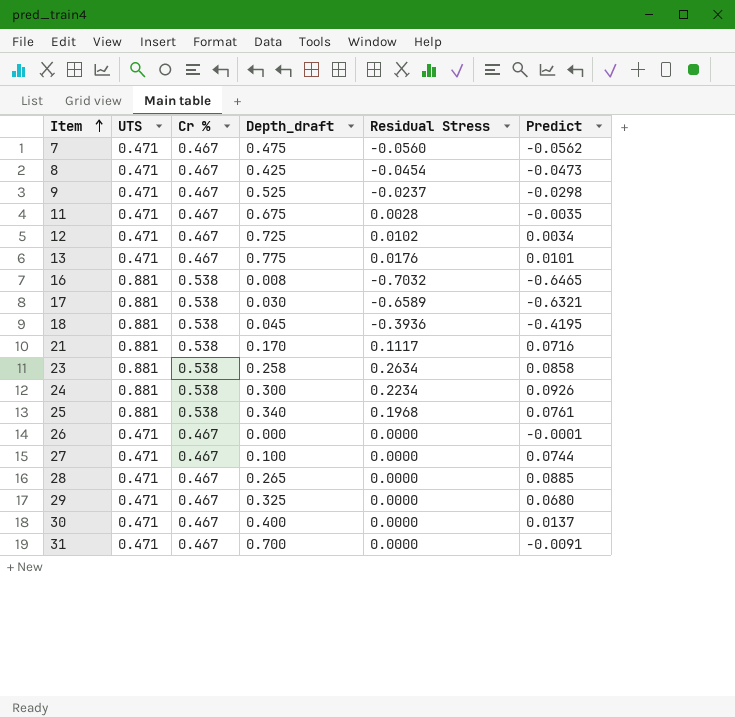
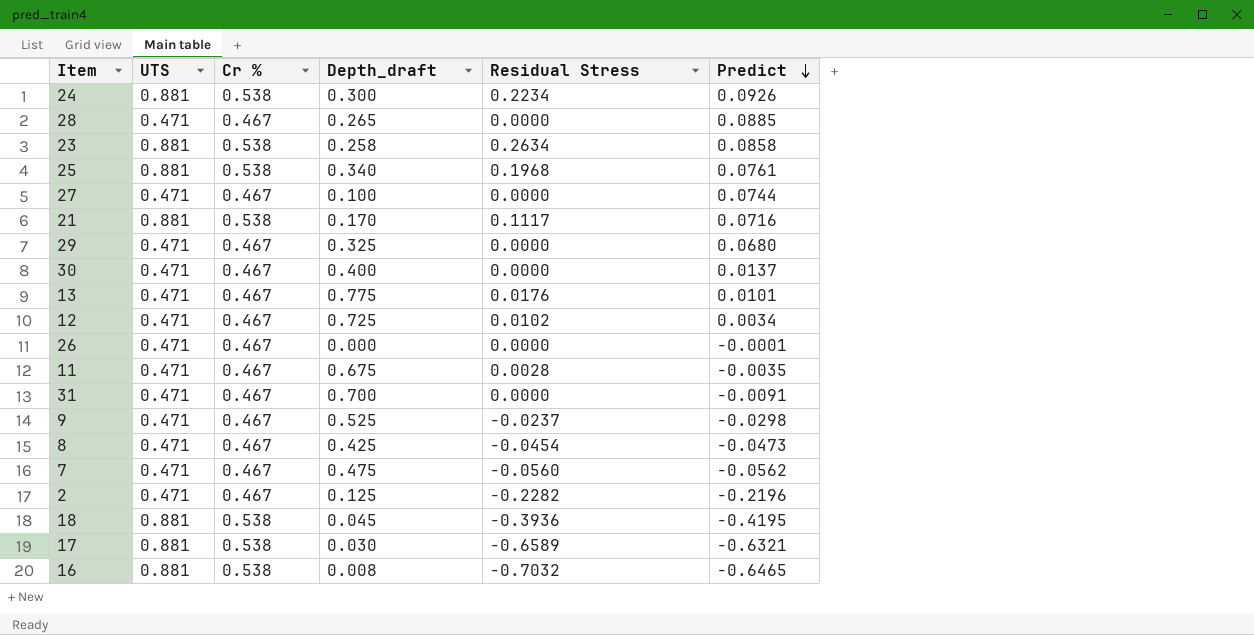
row order: Item ascending -> Predict descending
row 2: none -> 0.471 | 0.467 | 0.125 | -0.2282 | -0.2196

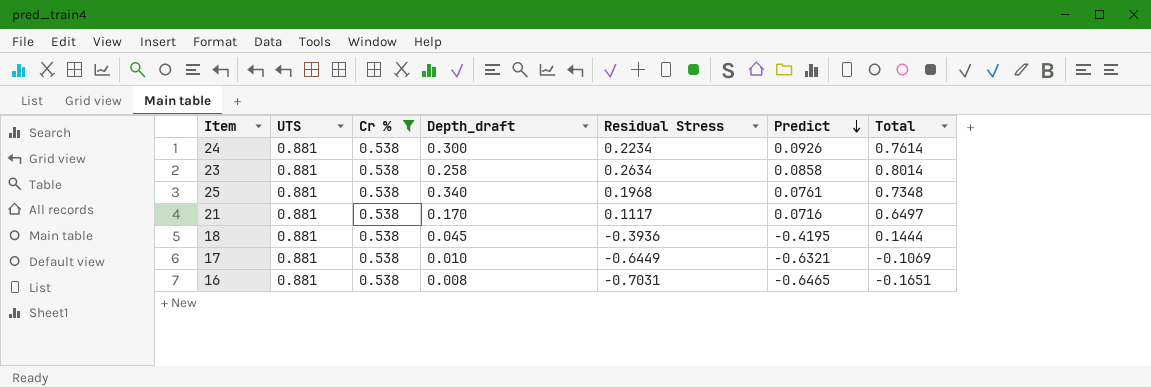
filter: none -> Cr % = 0.538
column Total | formula: none -> [Cr %] + [Residual Stress]
17 | Depth_draft: 0.030 -> 0.010
17 | Residual Stress: -0.6589 -> -0.6449
16 | Residual Stress: -0.7032 -> -0.7031

